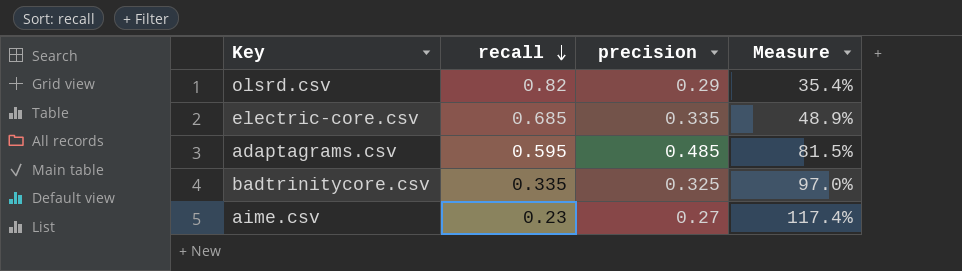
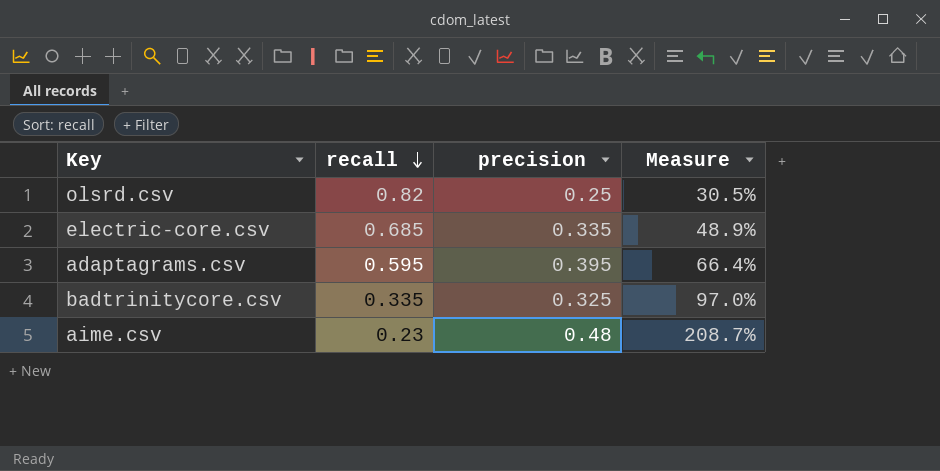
olsrd.csv | precision: 0.29 -> 0.25
olsrd.csv | Measure: 35.4% -> 30.5%
adaptagrams.csv | precision: 0.485 -> 0.395
adaptagrams.csv | Measure: 81.5% -> 66.4%
aime.csv | precision: 0.27 -> 0.48
aime.csv | Measure: 117.4% -> 208.7%

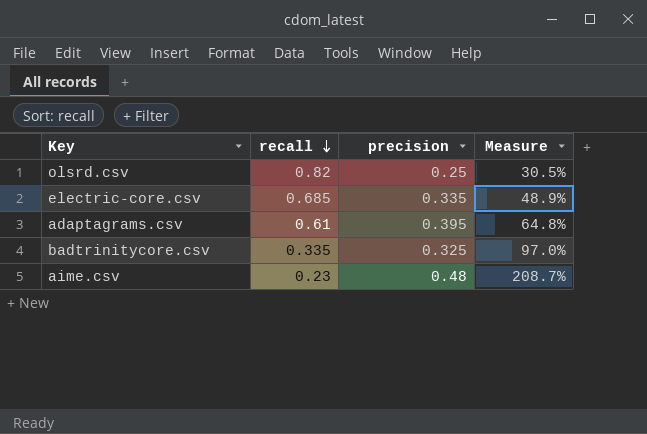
adaptagrams.csv | recall: 0.595 -> 0.61
adaptagrams.csv | Measure: 66.4% -> 64.8%

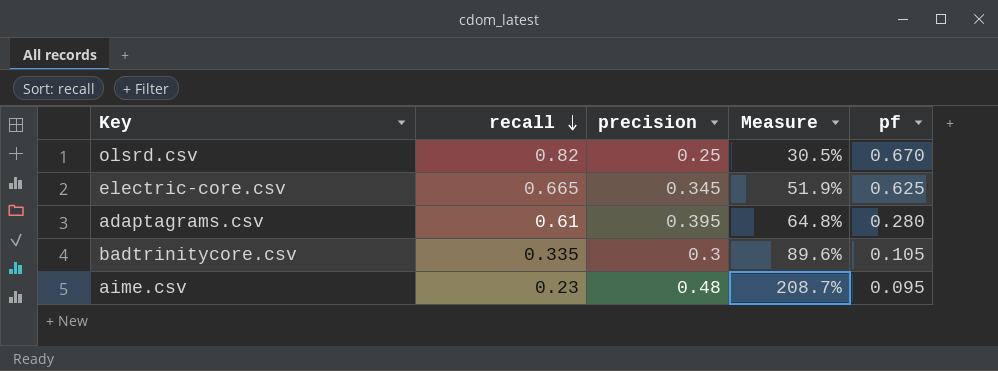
column pf | position: none -> 5
electric-core.csv | recall: 0.685 -> 0.665
electric-core.csv | precision: 0.335 -> 0.345
electric-core.csv | Measure: 48.9% -> 51.9%
badtrinitycore.csv | precision: 0.325 -> 0.3
badtrinitycore.csv | Measure: 97.0% -> 89.6%

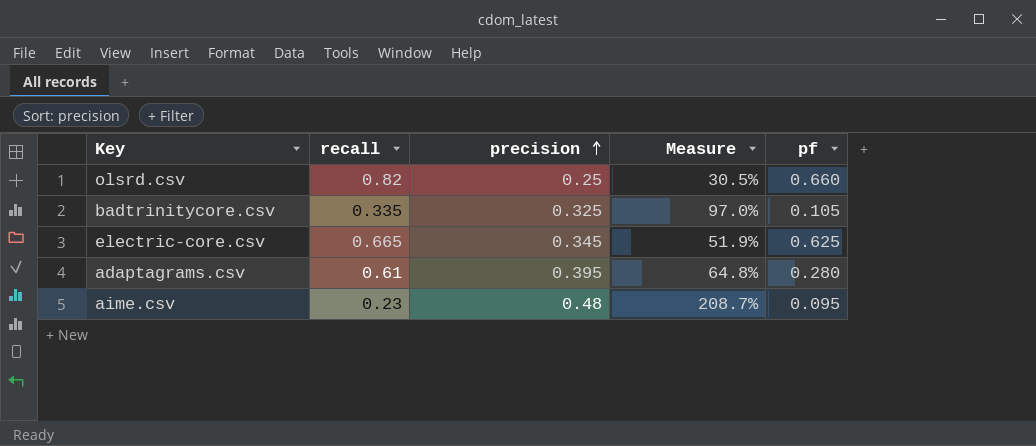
row order: recall descending -> precision ascending
olsrd.csv | pf: 0.670 -> 0.660
badtrinitycore.csv | precision: 0.3 -> 0.325
badtrinitycore.csv | Measure: 89.6% -> 97.0%

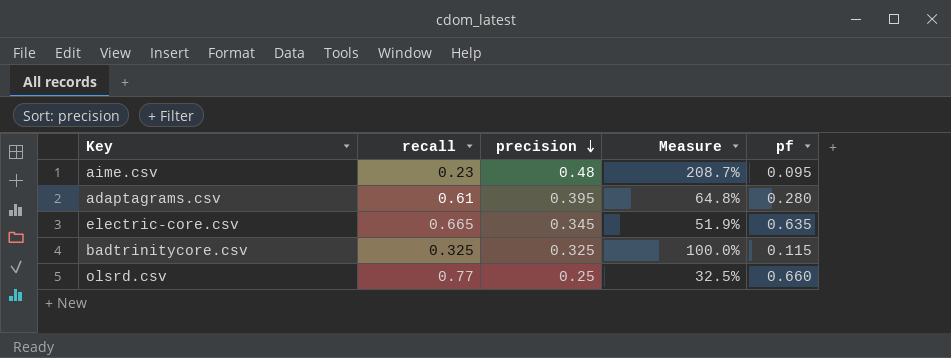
row order: precision ascending -> precision descending
electric-core.csv | pf: 0.625 -> 0.635
badtrinitycore.csv | recall: 0.335 -> 0.325
badtrinitycore.csv | Measure: 97.0% -> 100.0%
badtrinitycore.csv | pf: 0.105 -> 0.115
olsrd.csv | recall: 0.82 -> 0.77
olsrd.csv | Measure: 30.5% -> 32.5%

